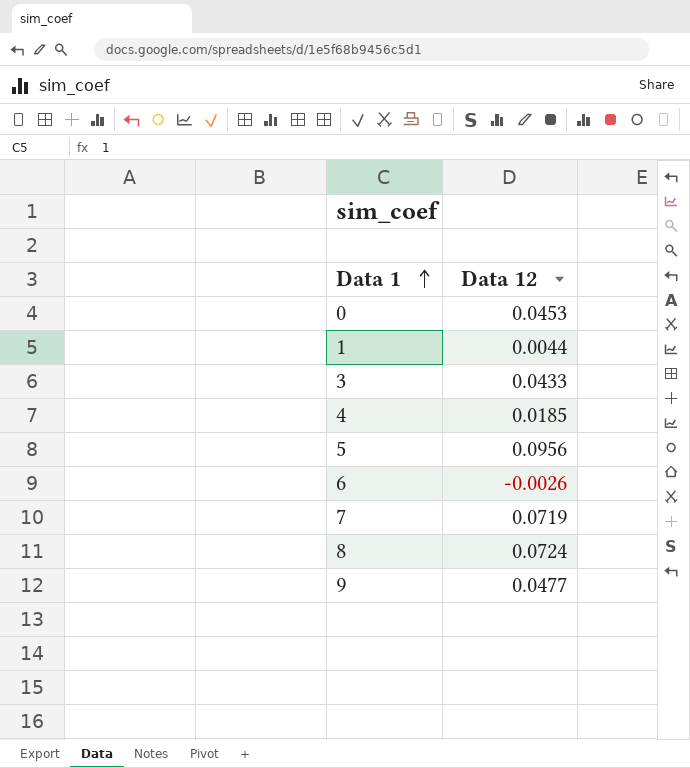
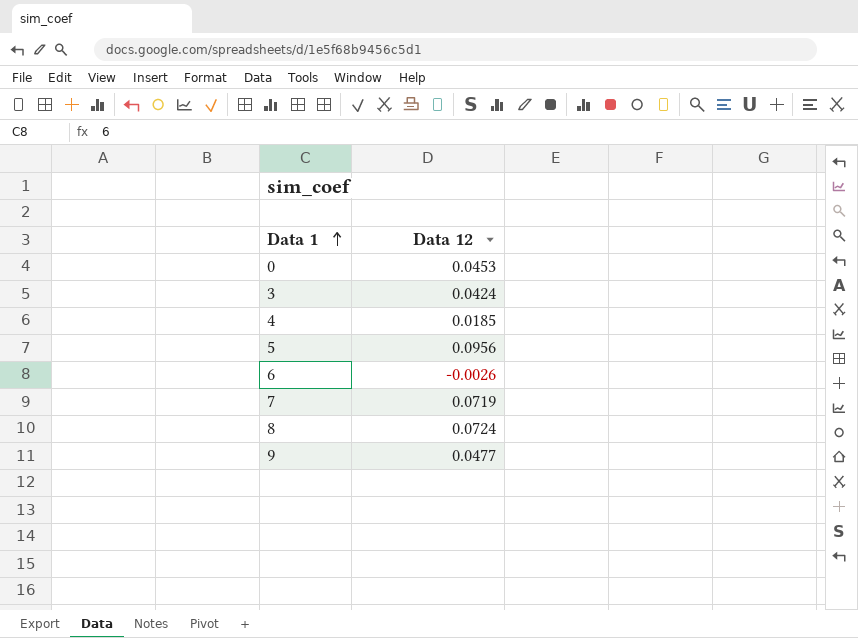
row 1: 0.0044 -> none
3 | Data 12: 0.0433 -> 0.0424

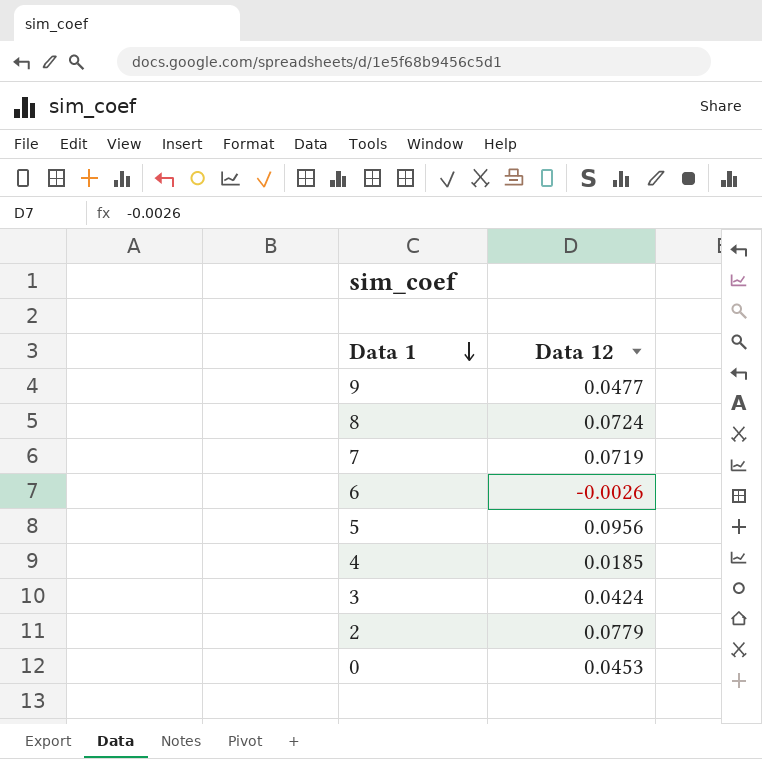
row order: Data 1 ascending -> Data 1 descending
row 2: none -> 0.0779

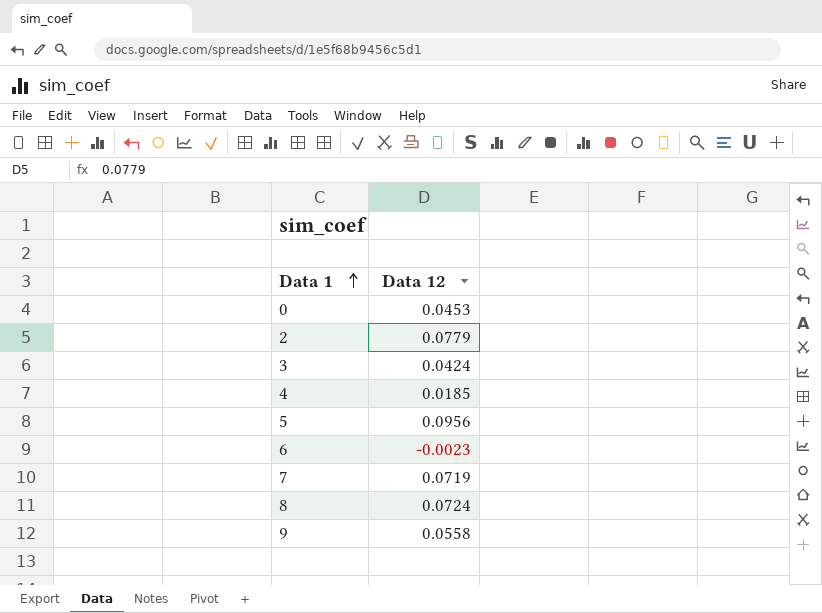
row order: Data 1 descending -> Data 1 ascending
6 | Data 12: -0.0026 -> -0.0023
9 | Data 12: 0.0477 -> 0.0558

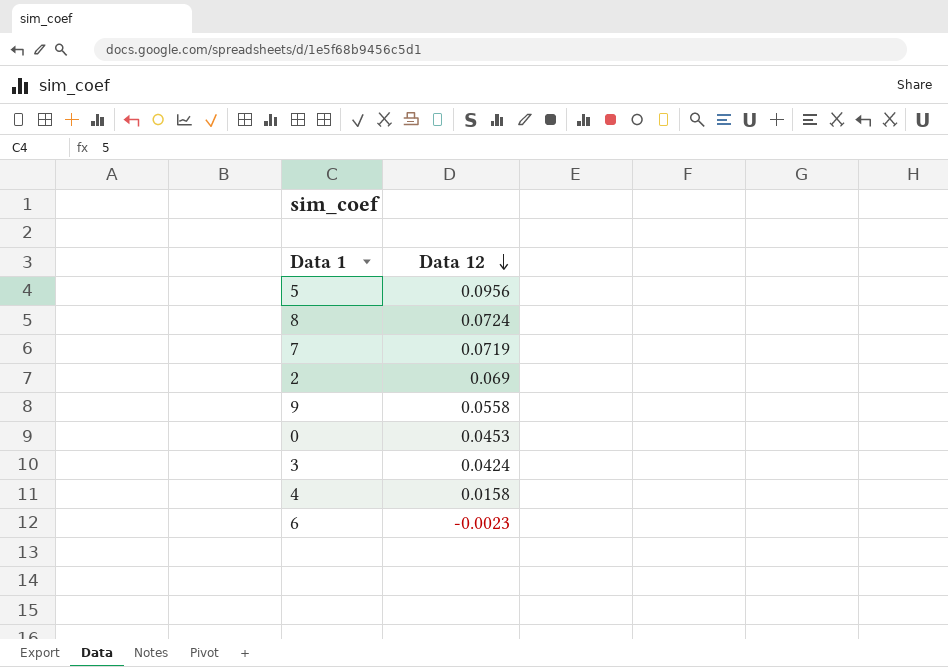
row order: Data 1 ascending -> Data 12 descending
2 | Data 12: 0.0779 -> 0.069
4 | Data 12: 0.0185 -> 0.0158

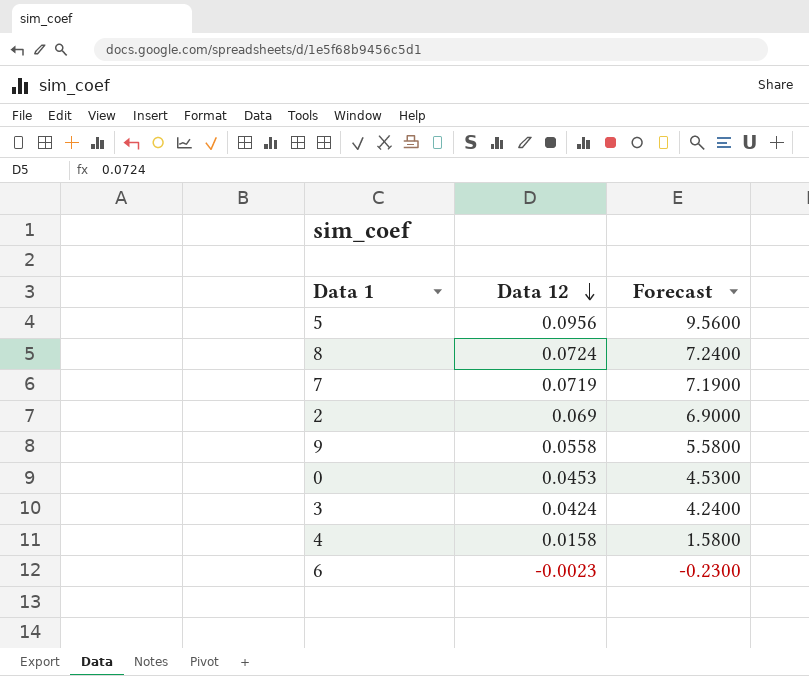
column Forecast | formula: none -> [Data 12] * 100

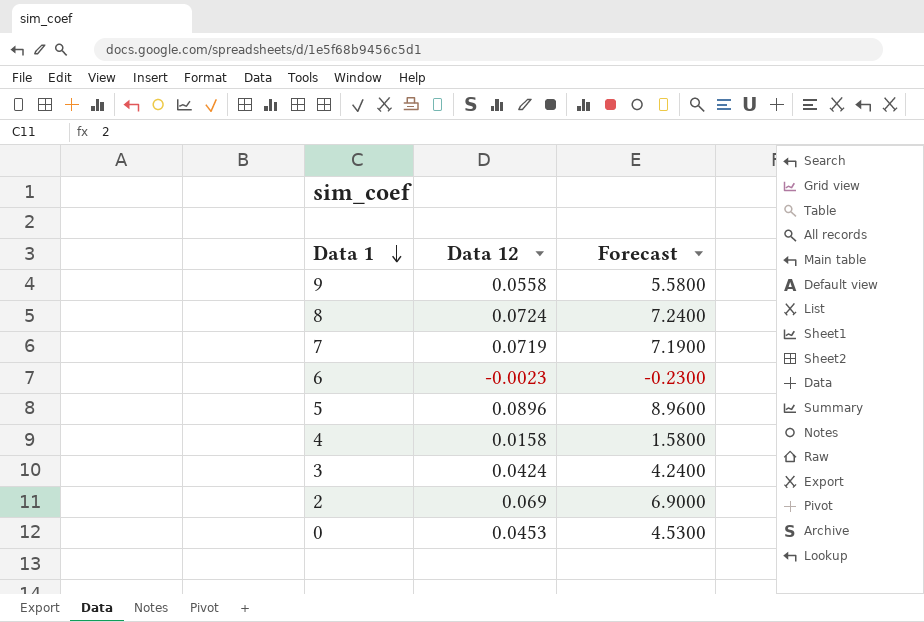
row order: Data 12 descending -> Data 1 descending
5 | Data 12: 0.0956 -> 0.0896
5 | Forecast: 9.5600 -> 8.9600

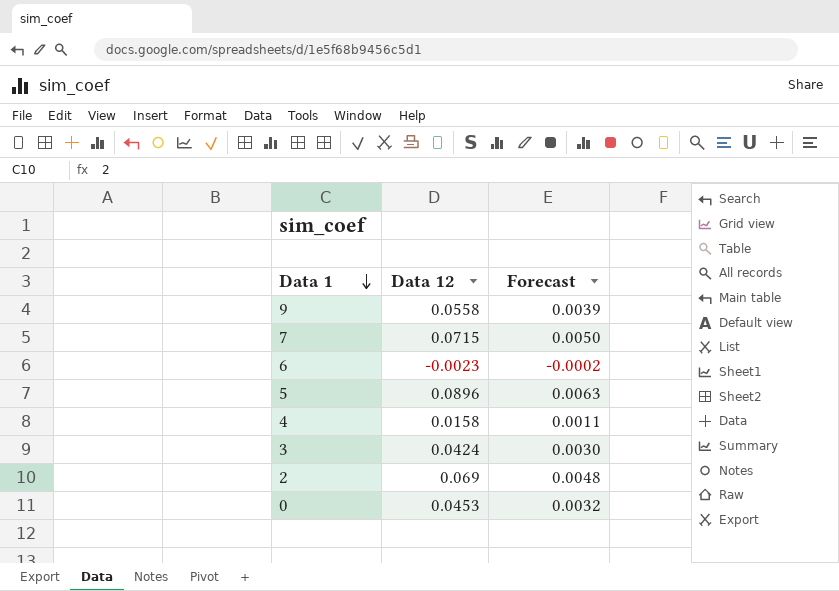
column Forecast | formula: [Data 12] * 100 -> [Data 12] * 0.07
row 8: 0.0724 | 7.2400 -> none
7 | Data 12: 0.0719 -> 0.0715

